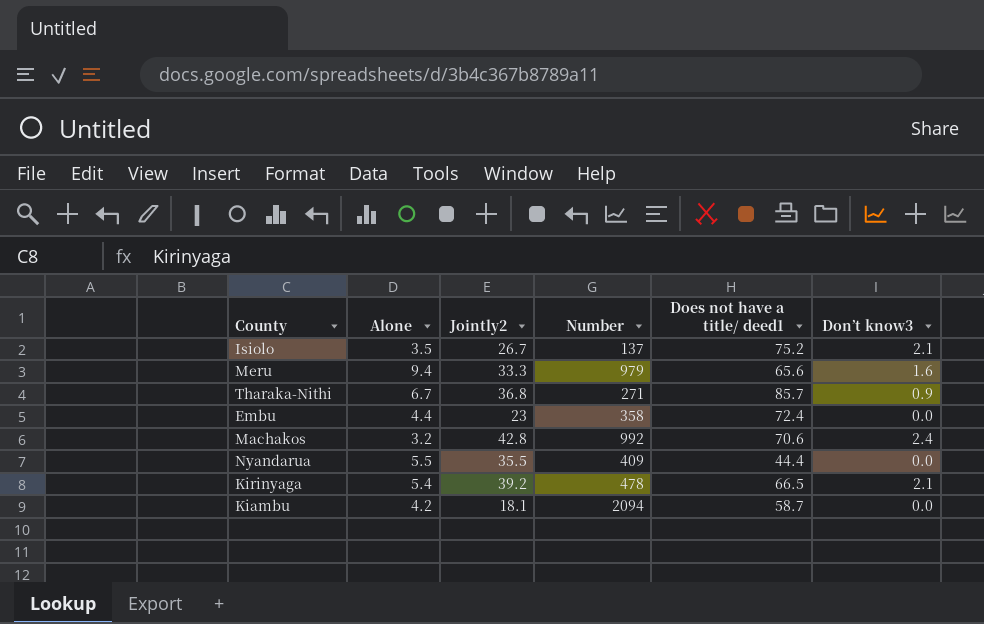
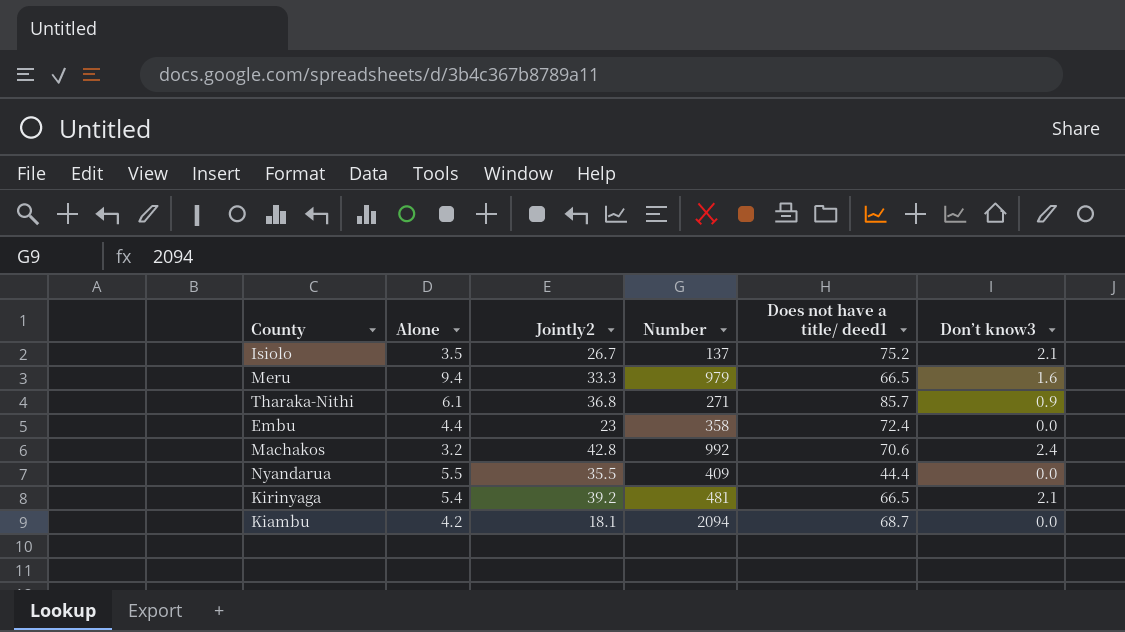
Meru | Does not have a title/ deed1: 65.6 -> 66.5
Tharaka-Nithi | Alone: 6.7 -> 6.1
Kirinyaga | Number: 478 -> 481
Kiambu | Does not have a title/ deed1: 58.7 -> 68.7

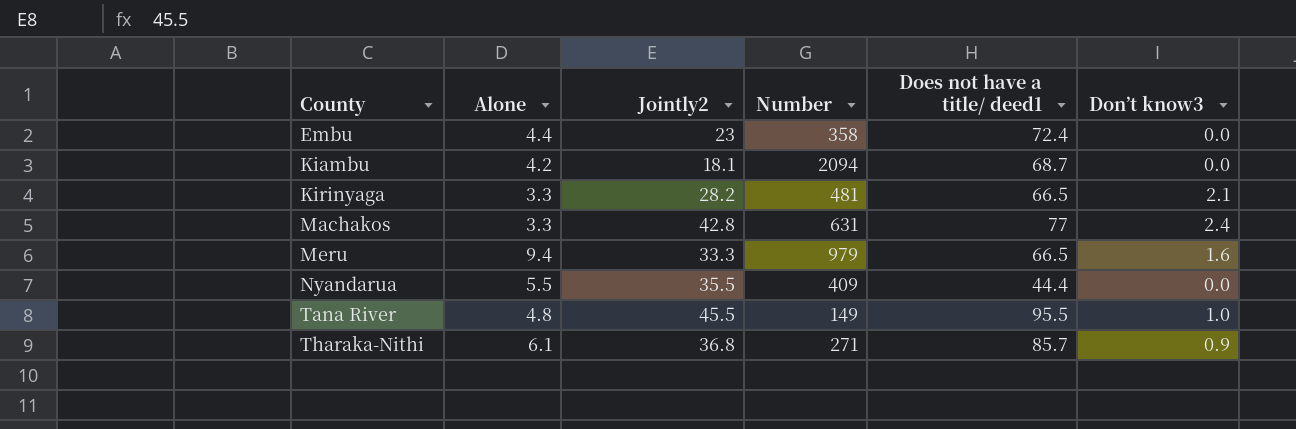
row order: none -> County ascending
row Isiolo: 3.5 | 26.7 | 137 | 75.2 | 2.1 -> none
Kirinyaga | Alone: 5.4 -> 3.3
Kirinyaga | Jointly2: 39.2 -> 28.2
Machakos | Alone: 3.2 -> 3.3
Machakos | Number: 992 -> 631
Machakos | Does not have a title/ deed1: 70.6 -> 77
row Tana River: none -> 4.8 | 45.5 | 149 | 95.5 | 1.0

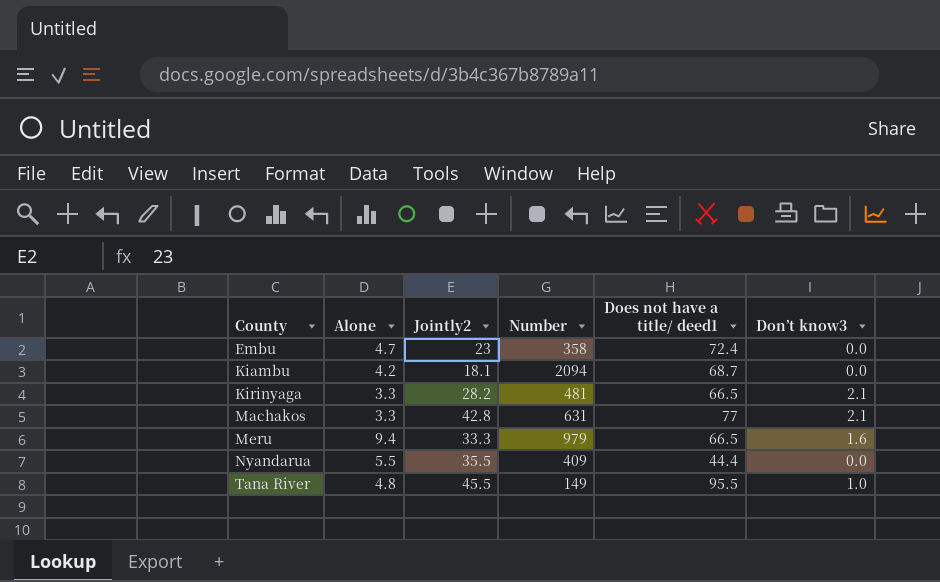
row Tharaka-Nithi: 6.1 | 36.8 | 271 | 85.7 | 0.9 -> none
Embu | Alone: 4.4 -> 4.7
Machakos | Don’t know3: 2.4 -> 2.1

